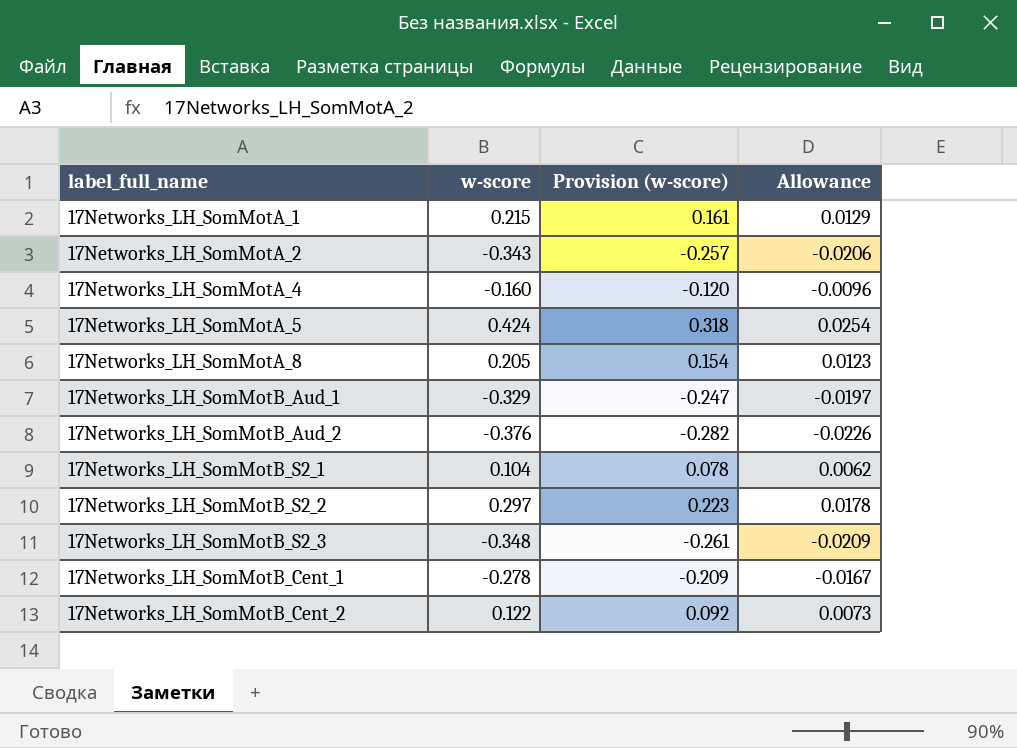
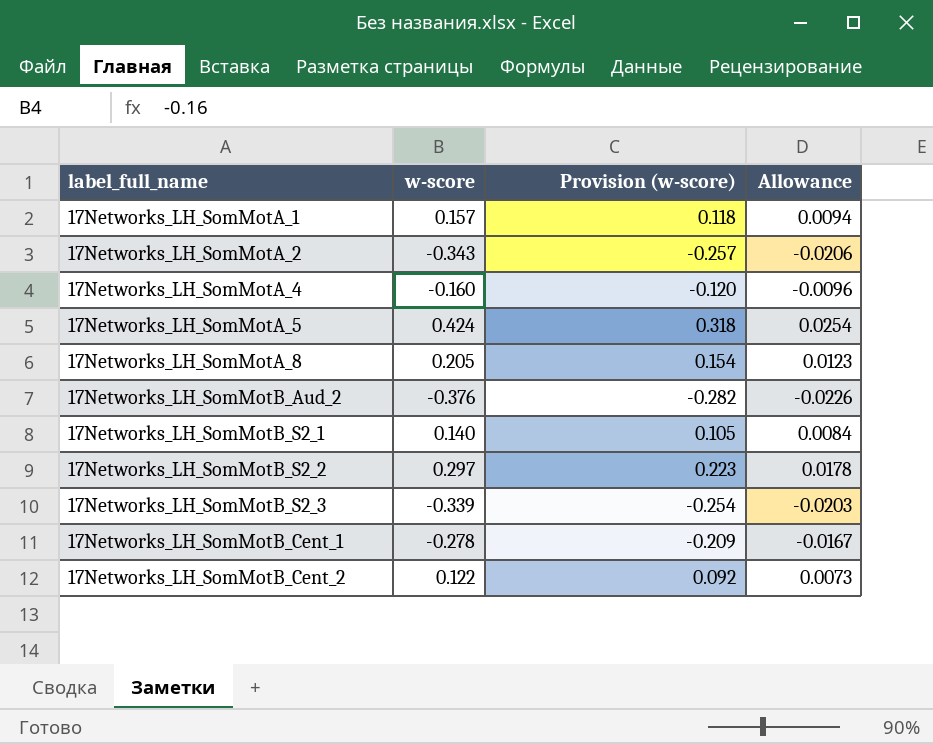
row 17Networks_LH_SomMotB_Aud_1: -0.329 | -0.247 | -0.0197 -> none
17Networks_LH_SomMotA_1 | w-score: 0.215 -> 0.157
17Networks_LH_SomMotA_1 | Provision (w-score): 0.161 -> 0.118
17Networks_LH_SomMotA_1 | Allowance: 0.0129 -> 0.0094
17Networks_LH_SomMotB_S2_1 | w-score: 0.104 -> 0.140
17Networks_LH_SomMotB_S2_1 | Provision (w-score): 0.078 -> 0.105
17Networks_LH_SomMotB_S2_1 | Allowance: 0.0062 -> 0.0084
17Networks_LH_SomMotB_S2_3 | w-score: -0.348 -> -0.339
17Networks_LH_SomMotB_S2_3 | Provision (w-score): -0.261 -> -0.254
17Networks_LH_SomMotB_S2_3 | Allowance: -0.0209 -> -0.0203

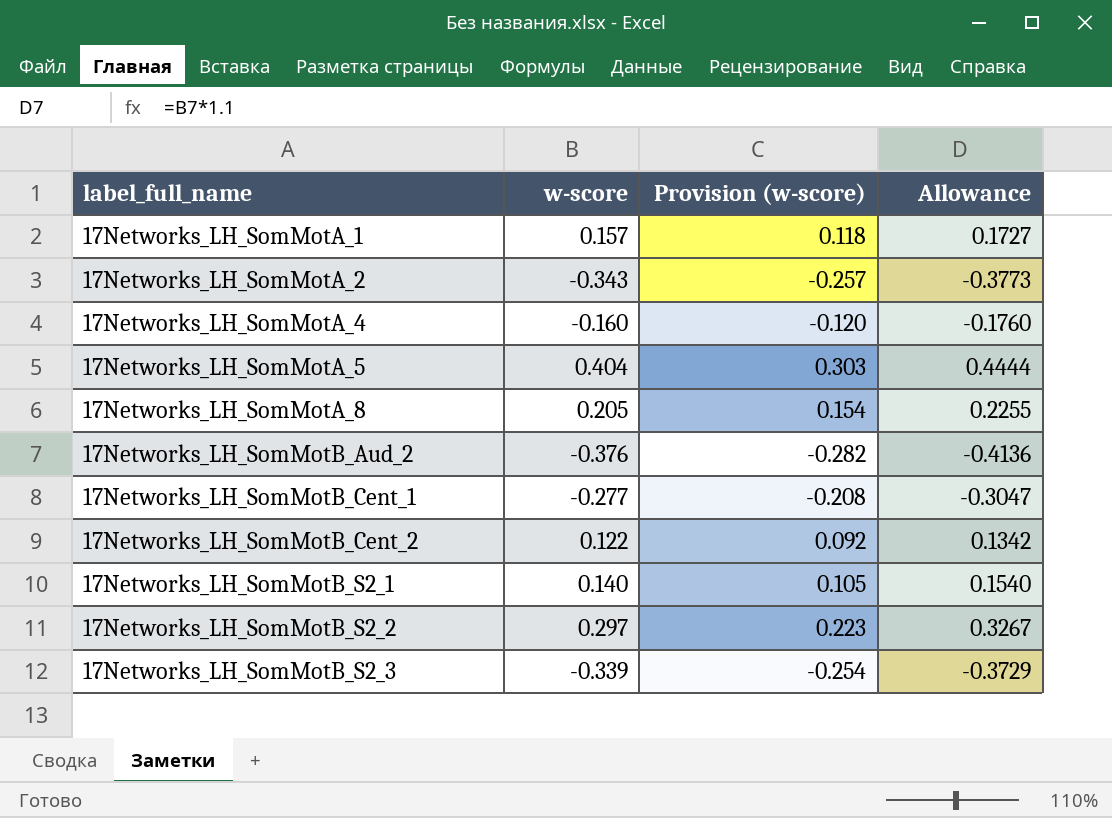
row order: none -> label_full_name ascending
column Allowance | formula: [w-score] * 0.06 -> [w-score] * 1.1
17Networks_LH_SomMotA_5 | w-score: 0.424 -> 0.404
17Networks_LH_SomMotA_5 | Provision (w-score): 0.318 -> 0.303
17Networks_LH_SomMotB_Cent_1 | w-score: -0.278 -> -0.277
17Networks_LH_SomMotB_Cent_1 | Provision (w-score): -0.209 -> -0.208

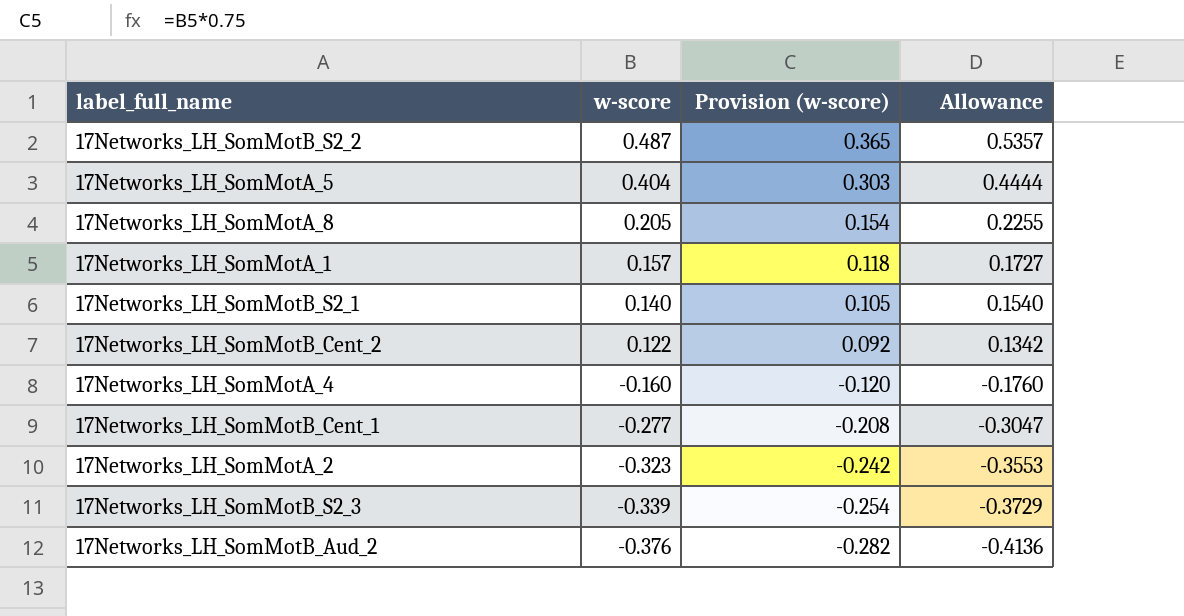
row order: label_full_name ascending -> w-score descending
17Networks_LH_SomMotB_S2_2 | w-score: 0.297 -> 0.487
17Networks_LH_SomMotB_S2_2 | Provision (w-score): 0.223 -> 0.365
17Networks_LH_SomMotB_S2_2 | Allowance: 0.3267 -> 0.5357
17Networks_LH_SomMotA_2 | w-score: -0.343 -> -0.323
17Networks_LH_SomMotA_2 | Provision (w-score): -0.257 -> -0.242
17Networks_LH_SomMotA_2 | Allowance: -0.3773 -> -0.3553

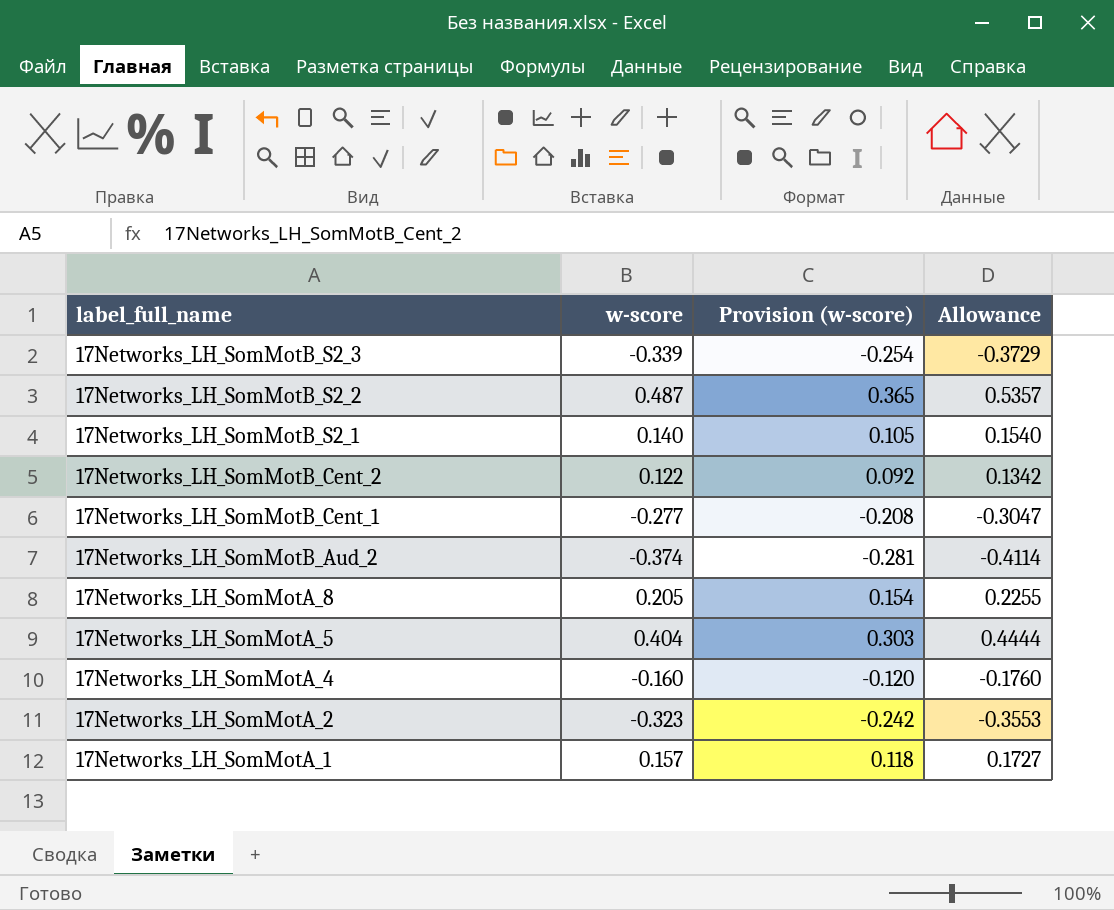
row order: w-score descending -> label_full_name descending
17Networks_LH_SomMotB_Aud_2 | w-score: -0.376 -> -0.374
17Networks_LH_SomMotB_Aud_2 | Provision (w-score): -0.282 -> -0.281
17Networks_LH_SomMotB_Aud_2 | Allowance: -0.4136 -> -0.4114

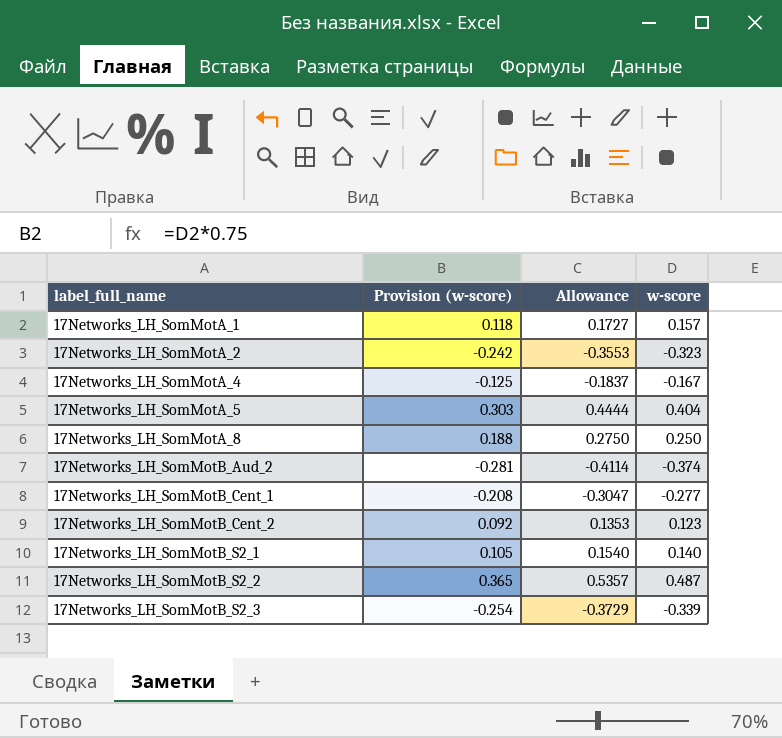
row order: label_full_name descending -> label_full_name ascending
column w-score | position: 2 -> 4
17Networks_LH_SomMotA_4 | Provision (w-score): -0.120 -> -0.125
17Networks_LH_SomMotA_4 | Allowance: -0.1760 -> -0.1837
17Networks_LH_SomMotA_4 | w-score: -0.160 -> -0.167
17Networks_LH_SomMotA_8 | Provision (w-score): 0.154 -> 0.188
17Networks_LH_SomMotA_8 | Allowance: 0.2255 -> 0.2750
17Networks_LH_SomMotA_8 | w-score: 0.205 -> 0.250
17Networks_LH_SomMotB_Cent_2 | Allowance: 0.1342 -> 0.1353
17Networks_LH_SomMotB_Cent_2 | w-score: 0.122 -> 0.123

